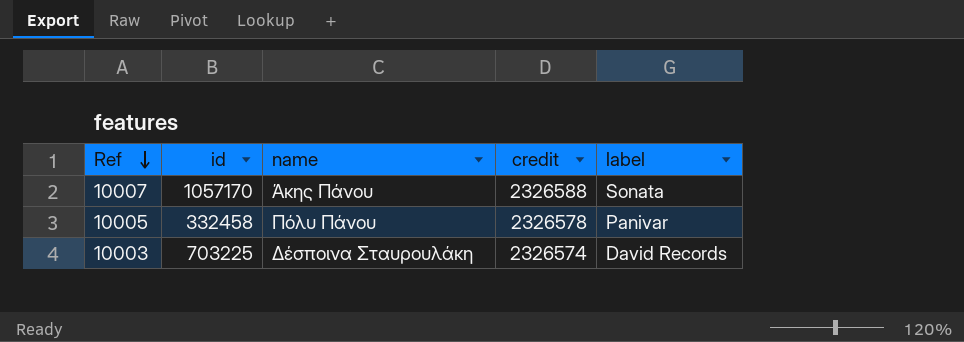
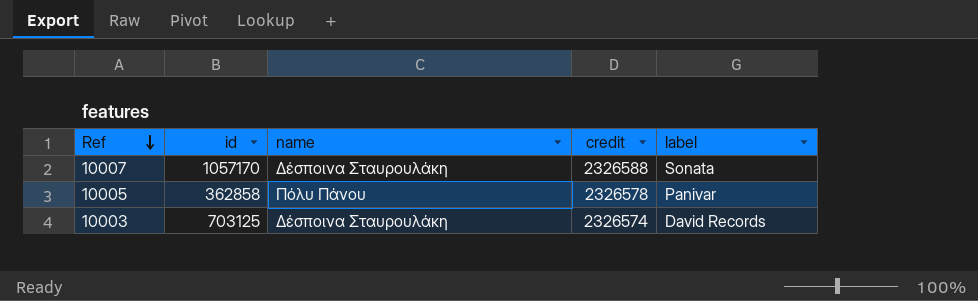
10007 | name: Άκης Πάνου -> Δέσποινα Σταυρουλάκη
10005 | id: 332458 -> 362858
10003 | id: 703225 -> 703125

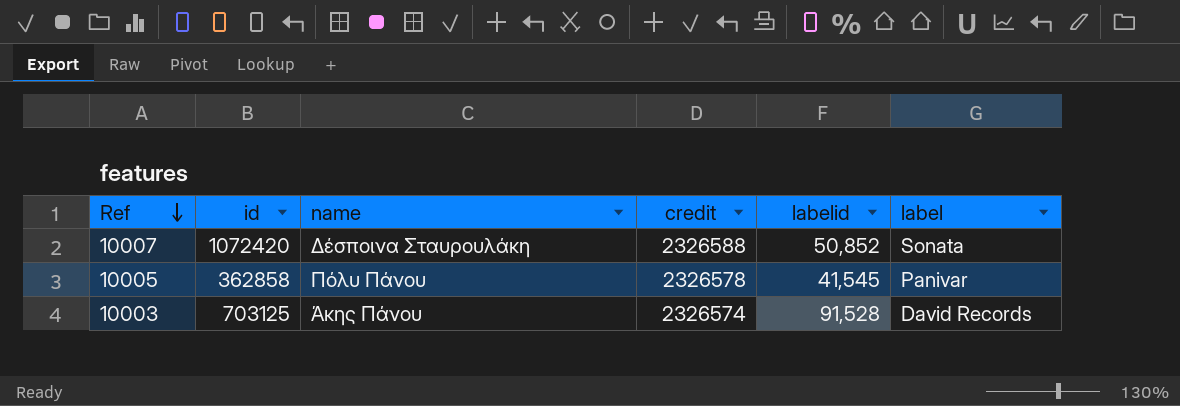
column labelid | position: none -> 5
10007 | id: 1057170 -> 1072420
10003 | name: Δέσποινα Σταυρουλάκη -> Άκης Πάνου

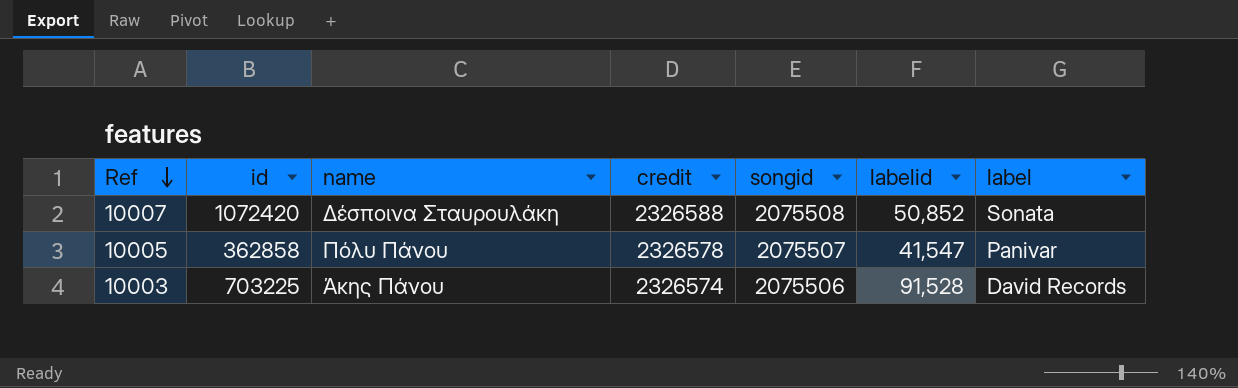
column songid | position: none -> 5
10005 | labelid: 41,545 -> 41,547
10003 | id: 703125 -> 703225

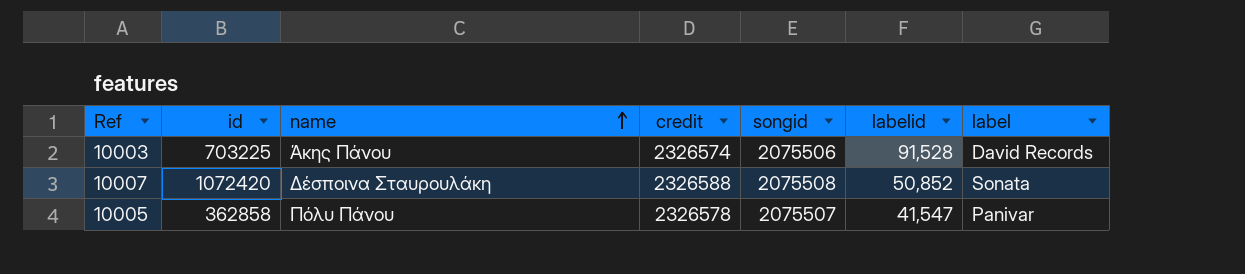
row order: Ref descending -> name ascending

